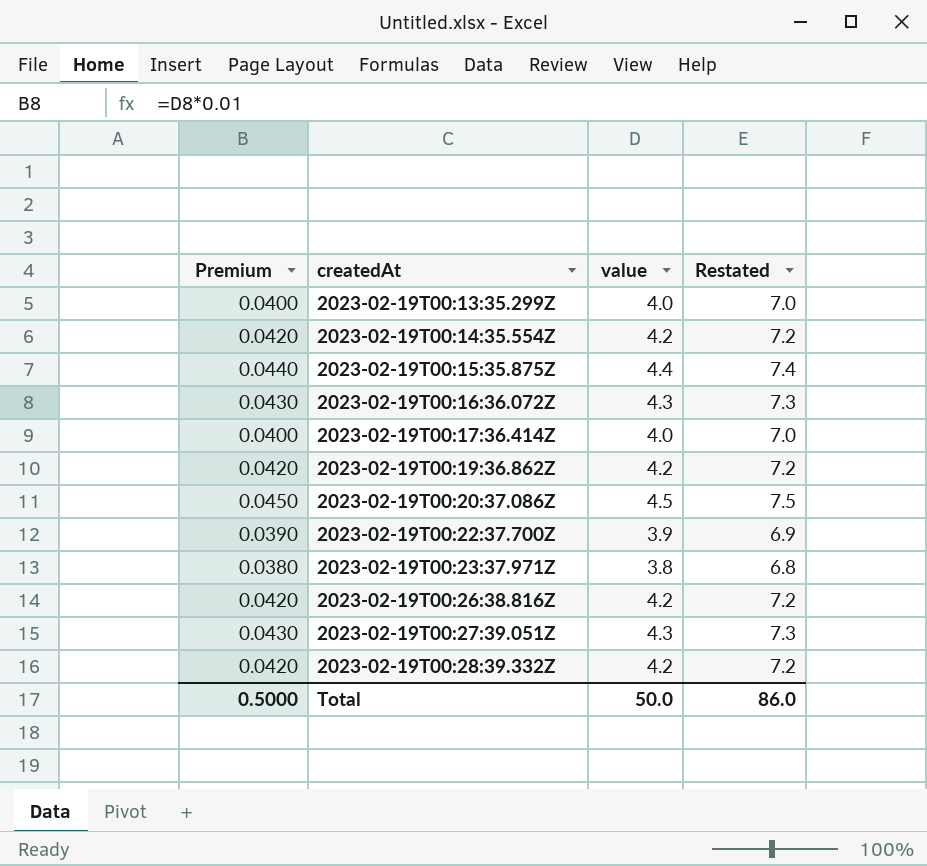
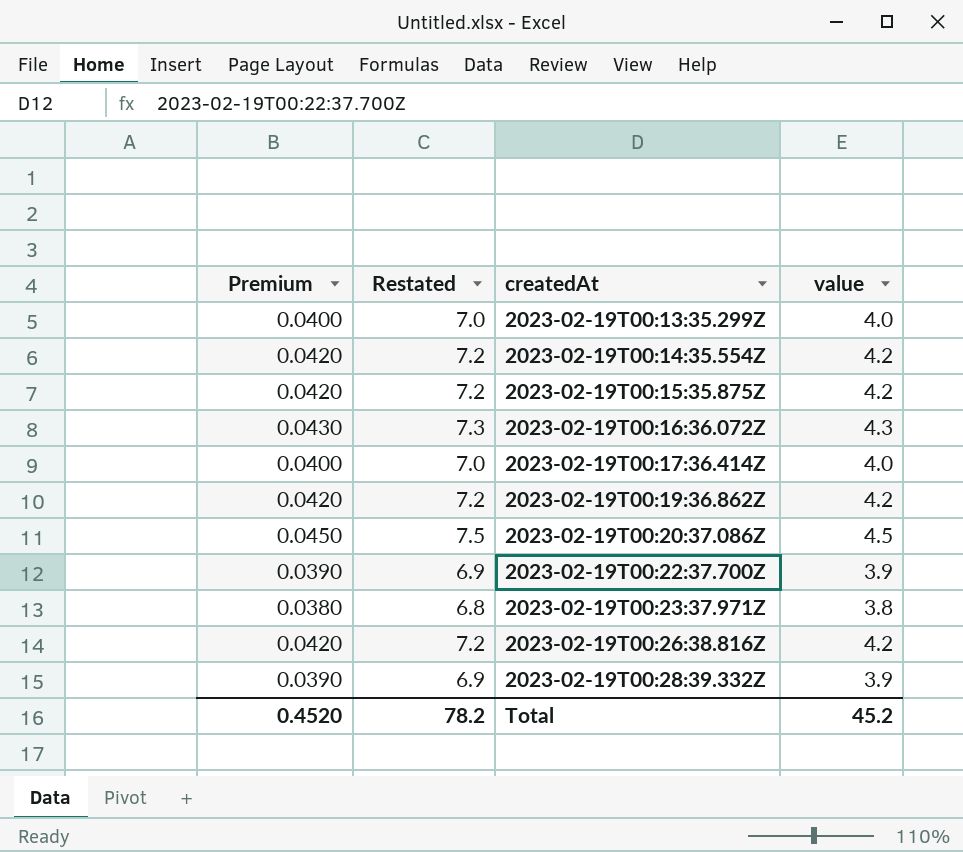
column Restated | position: 4 -> 2
row 2023-02-19T00:27:39.051Z: 0.0430 | 4.3 | 7.3 -> none
2023-02-19T00:15:35.875Z | Premium: 0.0440 -> 0.0420
2023-02-19T00:15:35.875Z | Restated: 7.4 -> 7.2
2023-02-19T00:15:35.875Z | value: 4.4 -> 4.2
2023-02-19T00:28:39.332Z | Premium: 0.0420 -> 0.0390
2023-02-19T00:28:39.332Z | Restated: 7.2 -> 6.9
2023-02-19T00:28:39.332Z | value: 4.2 -> 3.9
Total | Premium: 0.5000 -> 0.4520
Total | Restated: 86.0 -> 78.2
Total | value: 50.0 -> 45.2

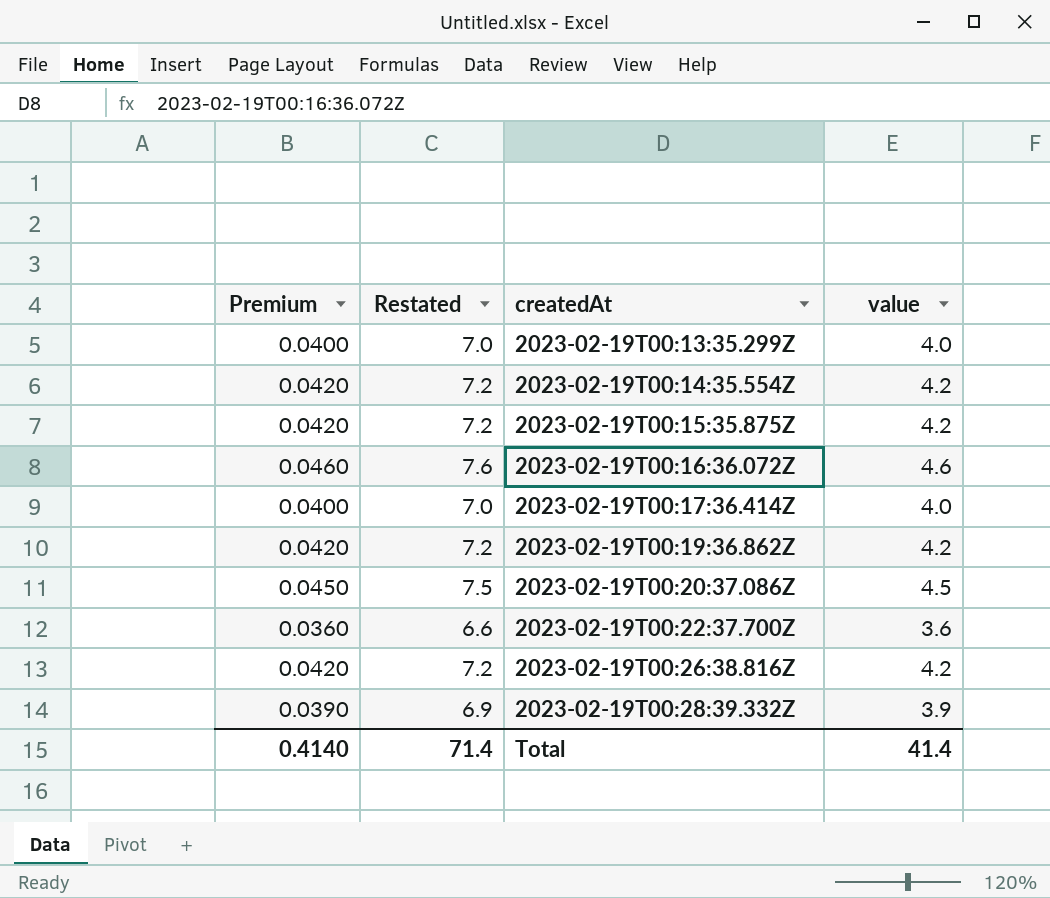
row 2023-02-19T00:23:37.971Z: 0.0380 | 6.8 | 3.8 -> none
2023-02-19T00:16:36.072Z | Premium: 0.0430 -> 0.0460
2023-02-19T00:16:36.072Z | Restated: 7.3 -> 7.6
2023-02-19T00:16:36.072Z | value: 4.3 -> 4.6
2023-02-19T00:22:37.700Z | Premium: 0.0390 -> 0.0360
2023-02-19T00:22:37.700Z | Restated: 6.9 -> 6.6
2023-02-19T00:22:37.700Z | value: 3.9 -> 3.6
Total | Premium: 0.4520 -> 0.4140
Total | Restated: 78.2 -> 71.4
Total | value: 45.2 -> 41.4

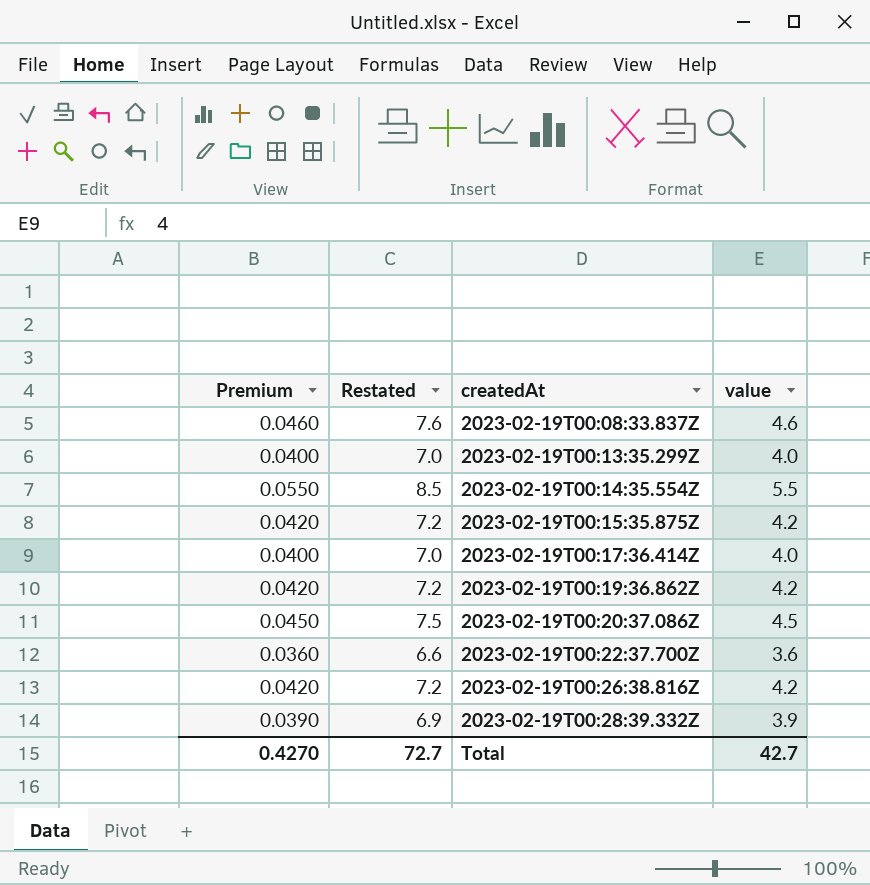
row 2023-02-19T00:16:36.072Z: 0.0460 | 7.6 | 4.6 -> none
row 2023-02-19T00:08:33.837Z: none -> 0.0460 | 7.6 | 4.6
2023-02-19T00:14:35.554Z | Premium: 0.0420 -> 0.0550
2023-02-19T00:14:35.554Z | Restated: 7.2 -> 8.5
2023-02-19T00:14:35.554Z | value: 4.2 -> 5.5
Total | Premium: 0.4140 -> 0.4270
Total | Restated: 71.4 -> 72.7
Total | value: 41.4 -> 42.7

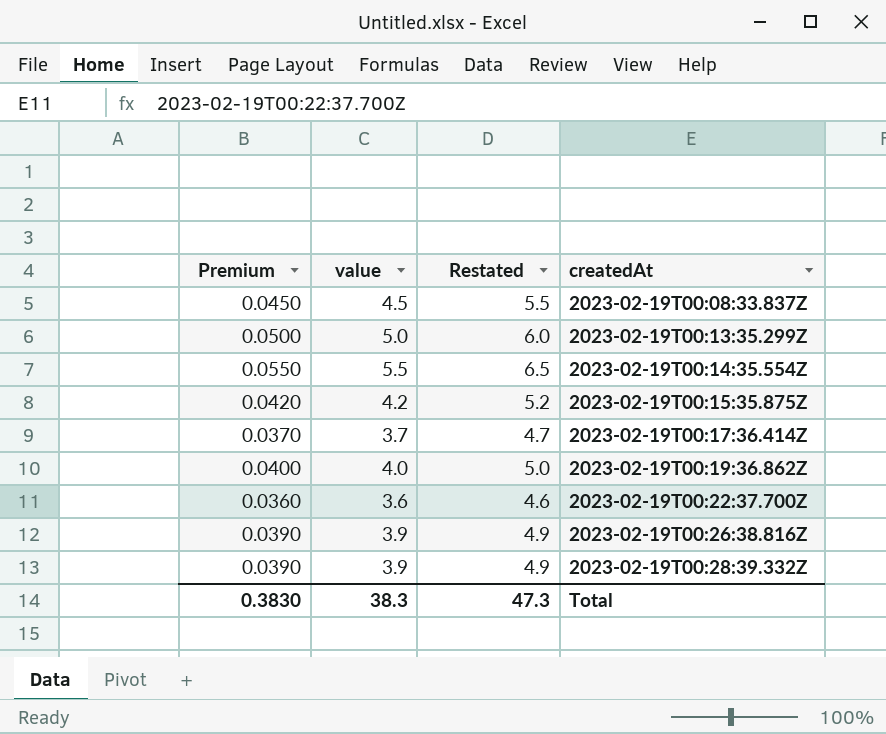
column value | position: 4 -> 2
column Restated | formula: [value] + 3 -> [value] + 1
row 2023-02-19T00:20:37.086Z: 0.0450 | 7.5 | 4.5 -> none
2023-02-19T00:08:33.837Z | Premium: 0.0460 -> 0.0450
2023-02-19T00:08:33.837Z | value: 4.6 -> 4.5
2023-02-19T00:13:35.299Z | Premium: 0.0400 -> 0.0500
2023-02-19T00:13:35.299Z | value: 4.0 -> 5.0
2023-02-19T00:17:36.414Z | Premium: 0.0400 -> 0.0370
2023-02-19T00:17:36.414Z | value: 4.0 -> 3.7
2023-02-19T00:19:36.862Z | Premium: 0.0420 -> 0.0400
2023-02-19T00:19:36.862Z | value: 4.2 -> 4.0
2023-02-19T00:26:38.816Z | Premium: 0.0420 -> 0.0390
2023-02-19T00:26:38.816Z | value: 4.2 -> 3.9
Total | Premium: 0.4270 -> 0.3830
Total | value: 42.7 -> 38.3
Total | Restated: 72.7 -> 47.3

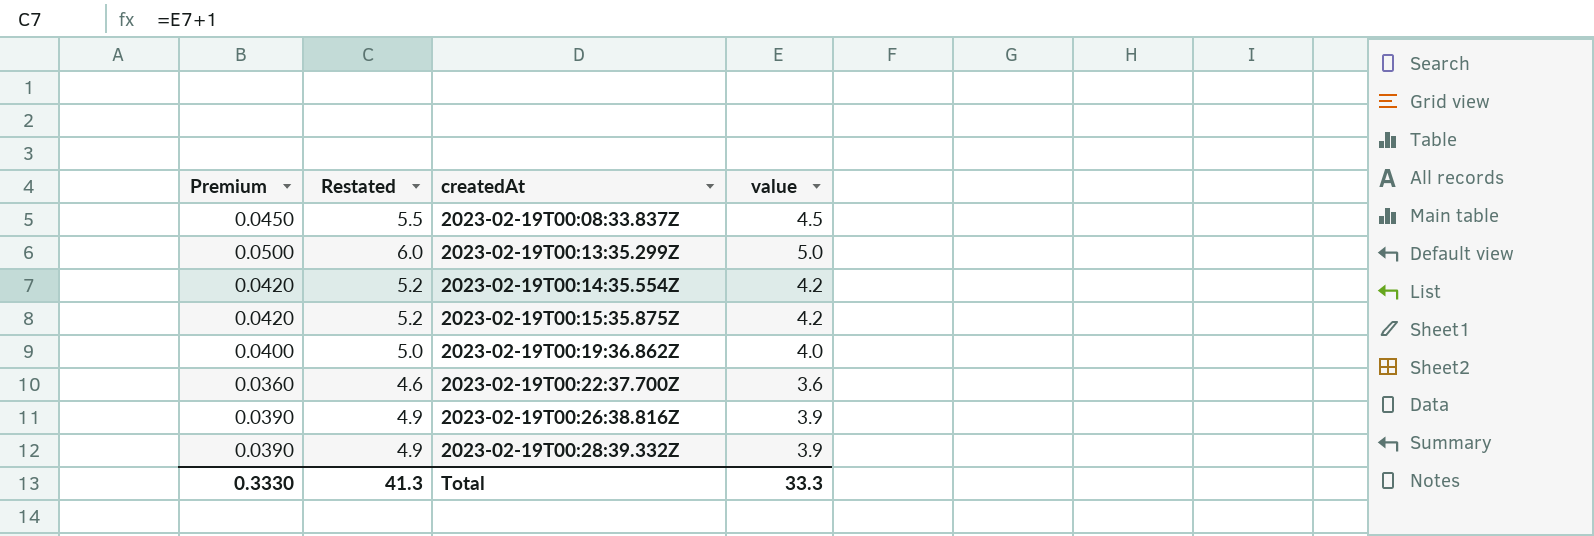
column value | position: 2 -> 4
row 2023-02-19T00:17:36.414Z: 0.0370 | 3.7 | 4.7 -> none
2023-02-19T00:14:35.554Z | Premium: 0.0550 -> 0.0420
2023-02-19T00:14:35.554Z | Restated: 6.5 -> 5.2
2023-02-19T00:14:35.554Z | value: 5.5 -> 4.2
Total | Premium: 0.3830 -> 0.3330
Total | Restated: 47.3 -> 41.3
Total | value: 38.3 -> 33.3

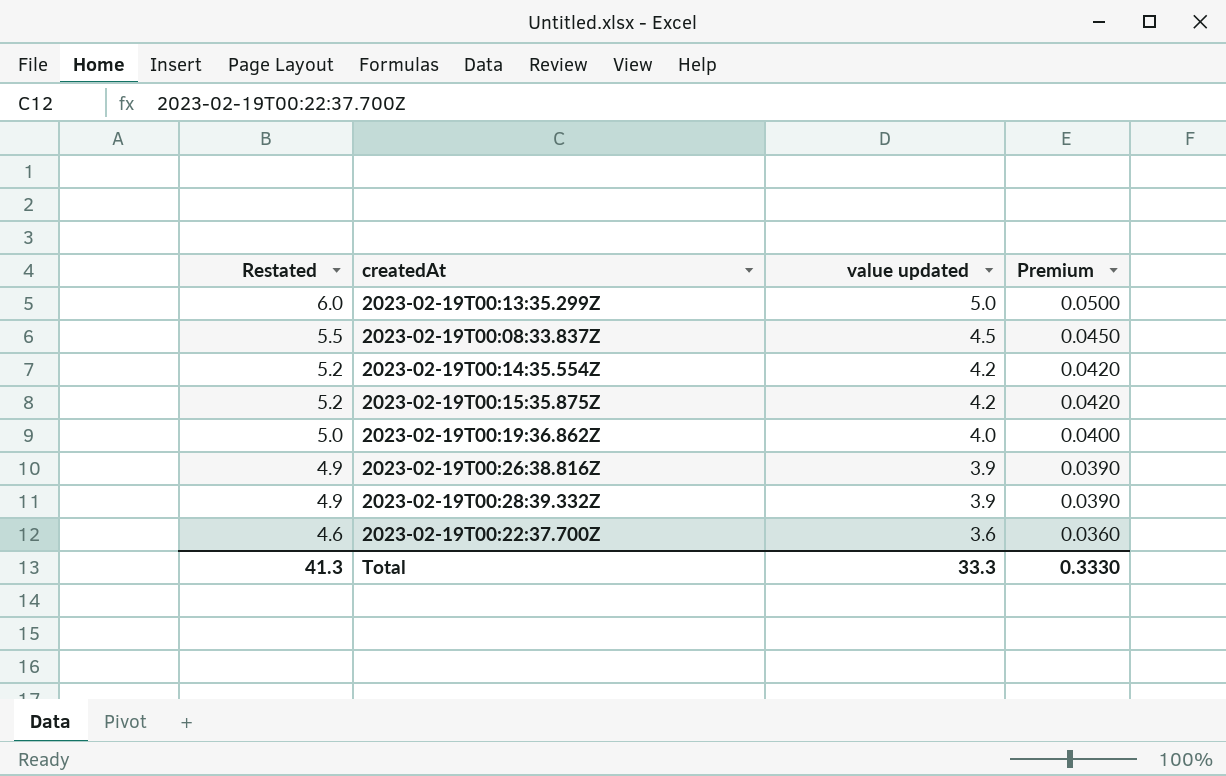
row order: createdAt ascending -> Restated descending
column name: value -> value updated
column Premium | position: 1 -> 4

